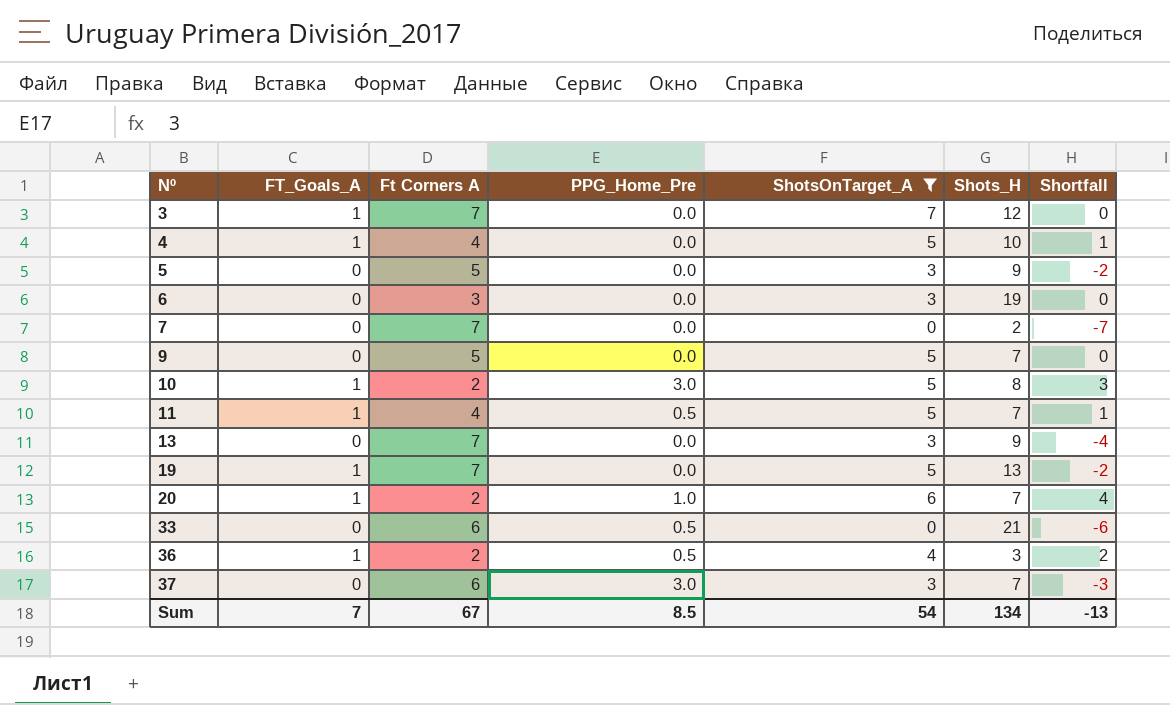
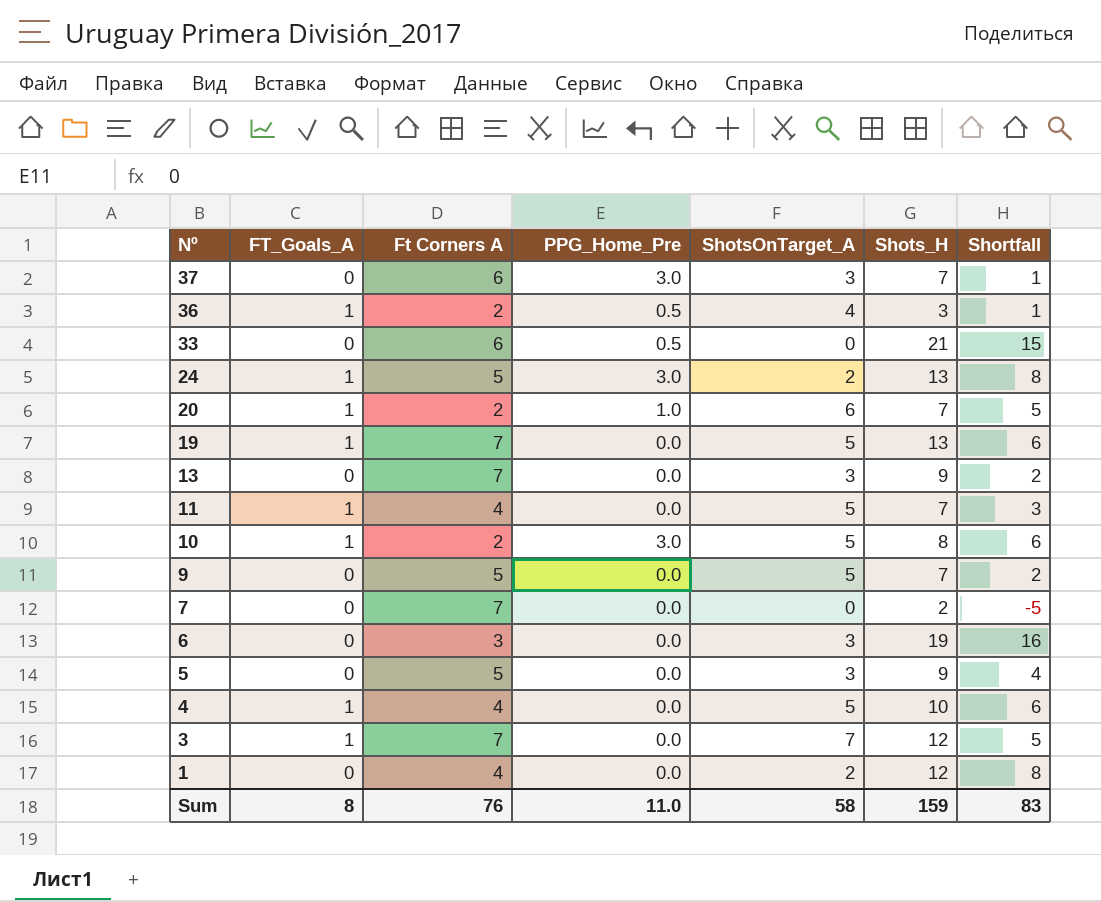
filter: ShotsOnTarget_A != 2 -> none
row order: Nº ascending -> Nº descending
column Shortfall | formula: [ShotsOnTarget_A] - [Ft Corners A] -> [Shots_H] - [Ft Corners A]
11 | PPG_Home_Pre: 0.5 -> 0.0
Sum | FT_Goals_A: 7 -> 8
Sum | Ft Corners A: 67 -> 76
Sum | PPG_Home_Pre: 8.5 -> 11.0
Sum | ShotsOnTarget_A: 54 -> 58
Sum | Shots_H: 134 -> 159
Sum | Shortfall: -13 -> 83

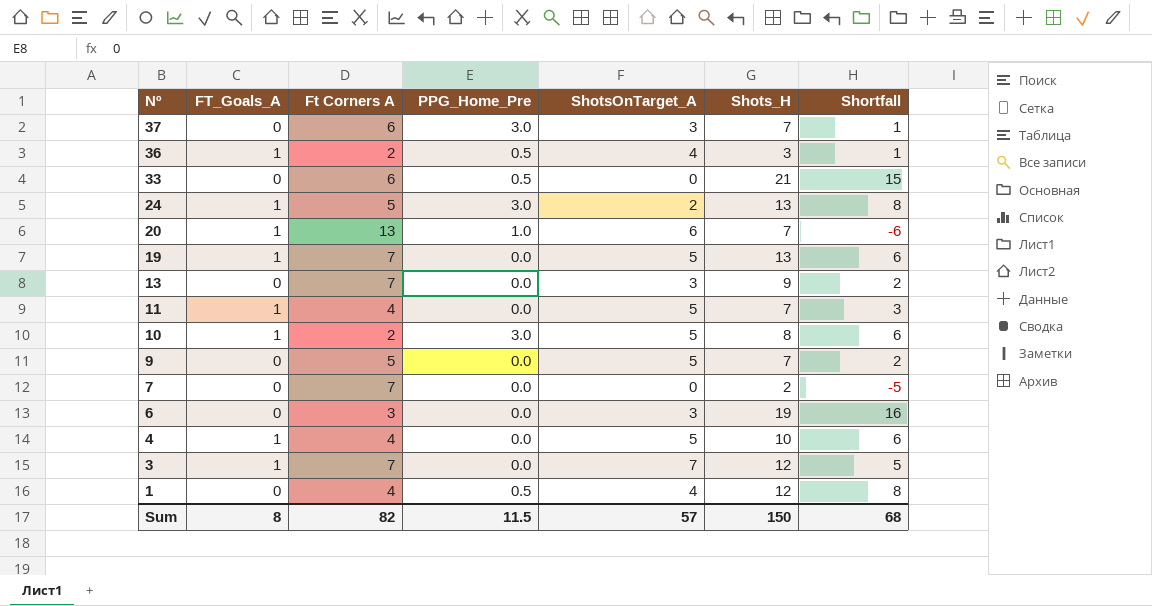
row 5: 0 | 5 | 0.0 | 3 | 9 | 4 -> none
20 | Ft Corners A: 2 -> 13
20 | Shortfall: 5 -> -6
1 | PPG_Home_Pre: 0.0 -> 0.5
1 | ShotsOnTarget_A: 2 -> 4
Sum | Ft Corners A: 76 -> 82
Sum | PPG_Home_Pre: 11.0 -> 11.5
Sum | ShotsOnTarget_A: 58 -> 57
Sum | Shots_H: 159 -> 150
Sum | Shortfall: 83 -> 68

